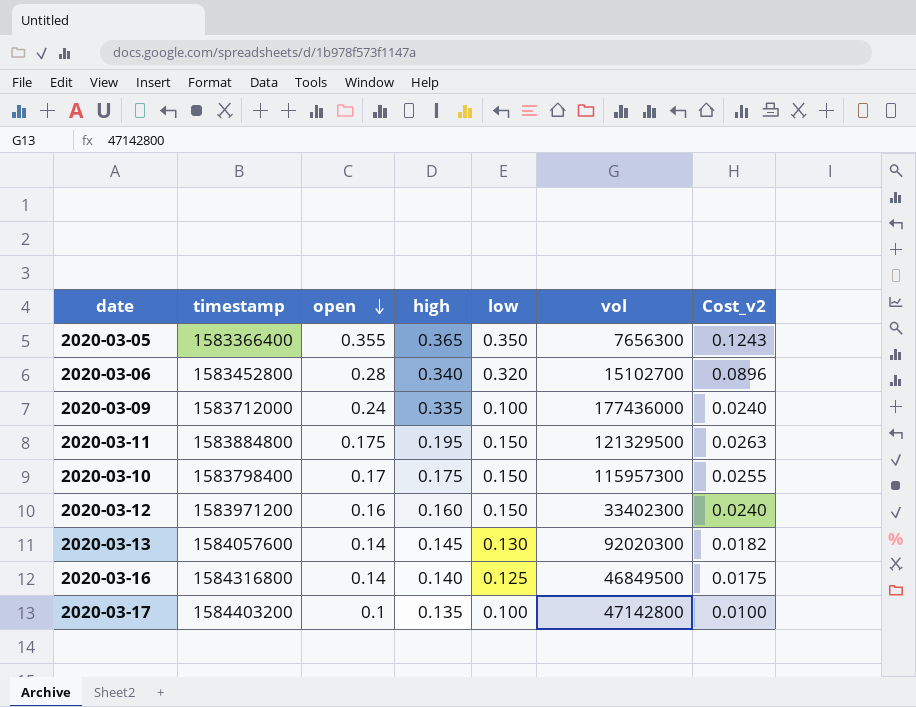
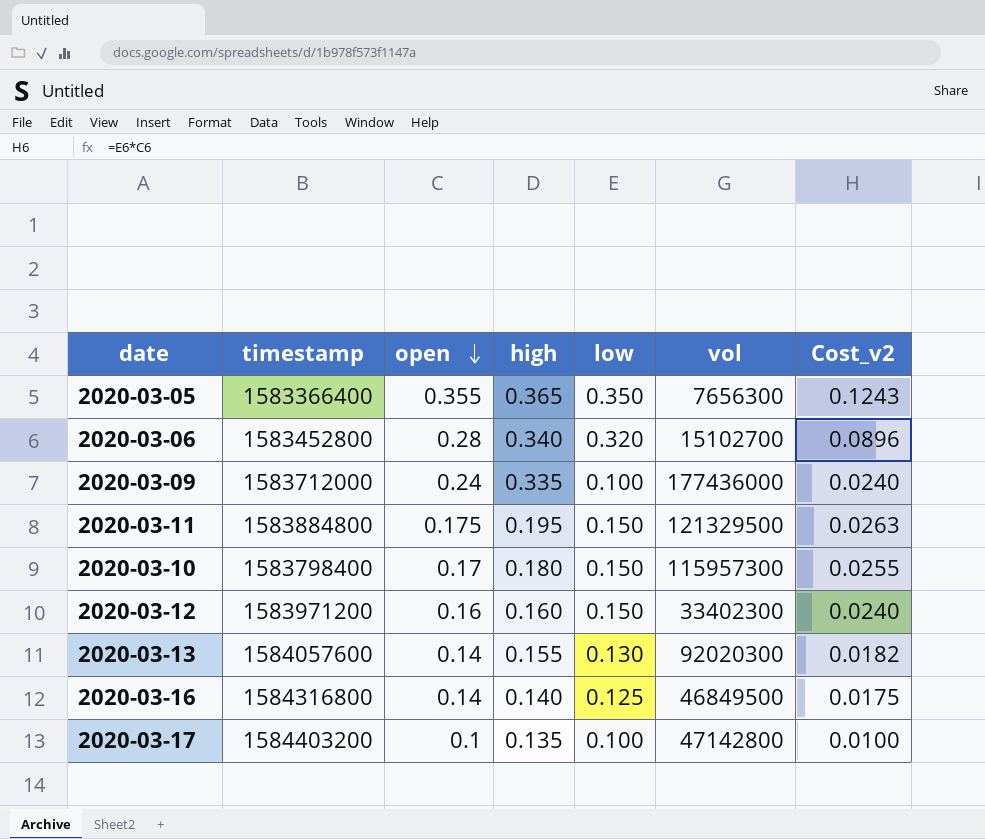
2020-03-10 | high: 0.175 -> 0.180
2020-03-13 | high: 0.145 -> 0.155

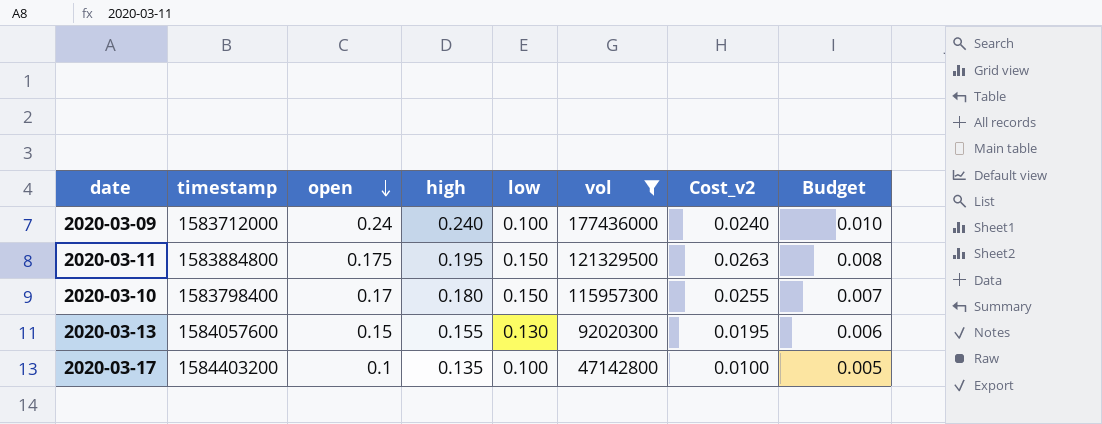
filter: none -> vol >= 47142800
column Budget | formula: none -> [high] * 0.04
2020-03-09 | high: 0.335 -> 0.240
2020-03-13 | open: 0.14 -> 0.15
2020-03-13 | Cost_v2: 0.0182 -> 0.0195

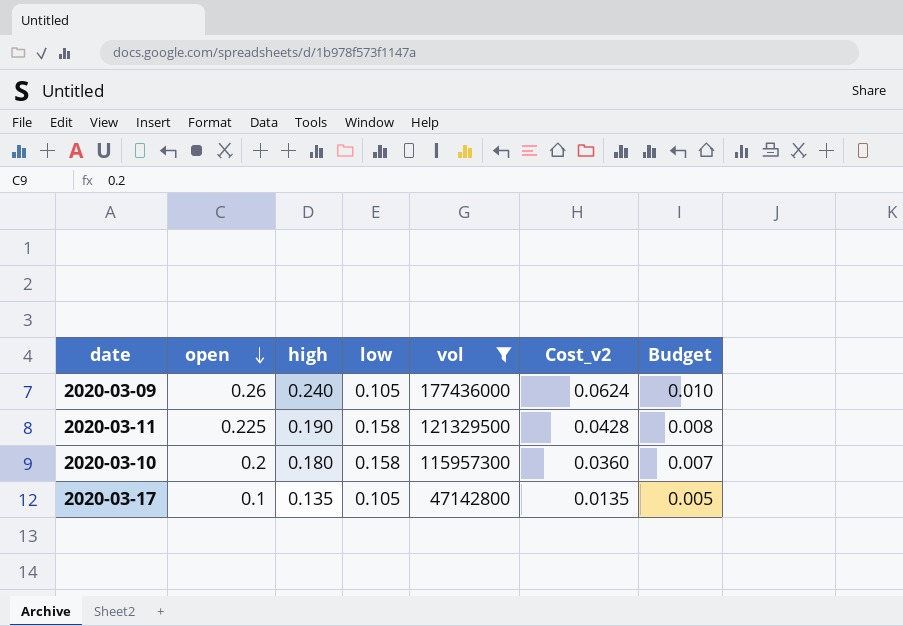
column timestamp | position: 2 -> none
column Cost_v2 | formula: [open] * [low] -> [open] * [high]
row 2020-03-13: 1584057600 | 0.15 | 0.155 | 0.130 | 92020300 | 0.0195 | 0.006 -> none
2020-03-09 | open: 0.24 -> 0.26
2020-03-09 | low: 0.100 -> 0.105
2020-03-11 | open: 0.175 -> 0.225
2020-03-11 | high: 0.195 -> 0.190
2020-03-11 | low: 0.150 -> 0.158
2020-03-10 | open: 0.17 -> 0.2
2020-03-10 | low: 0.150 -> 0.158
2020-03-17 | low: 0.100 -> 0.105

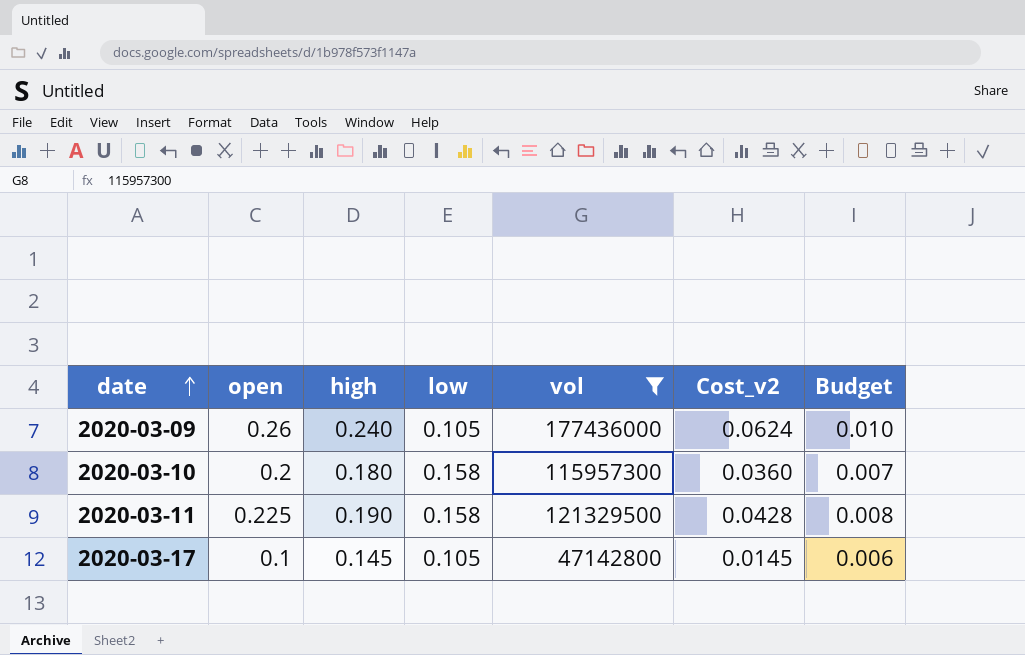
row order: open descending -> date ascending
2020-03-17 | high: 0.135 -> 0.145
2020-03-17 | Cost_v2: 0.0135 -> 0.0145
2020-03-17 | Budget: 0.005 -> 0.006

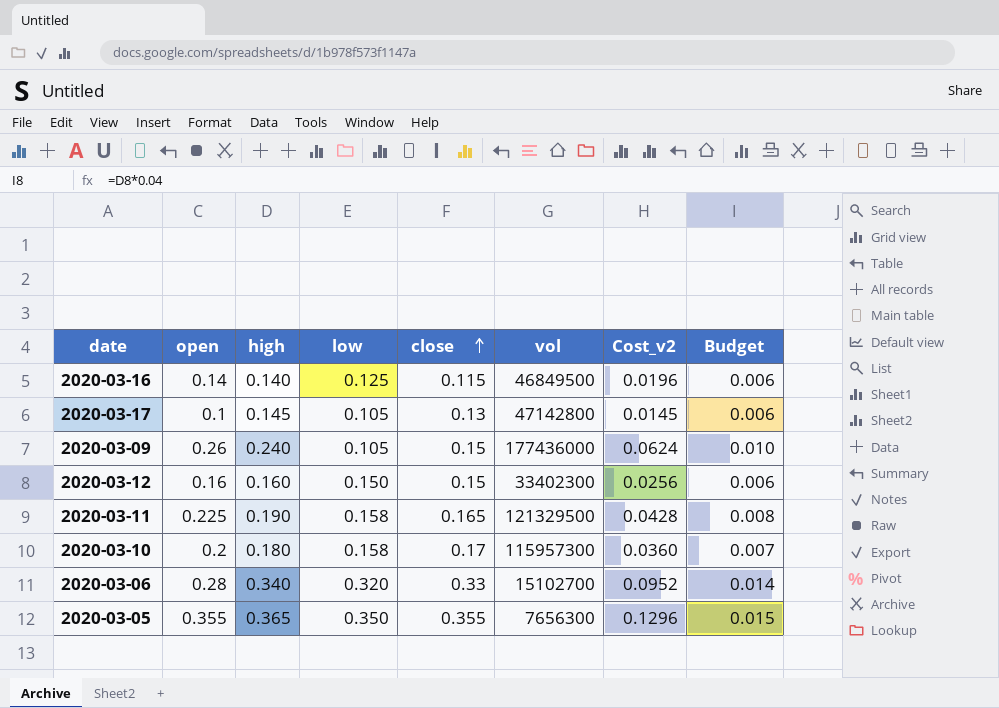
filter: vol >= 47142800 -> none
row order: date ascending -> close ascending
column close | position: none -> 5

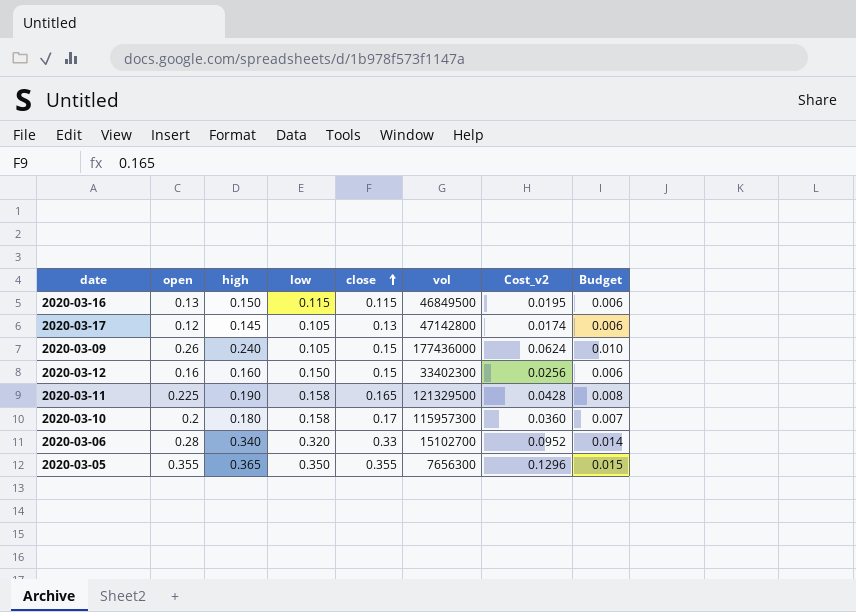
2020-03-16 | open: 0.14 -> 0.13
2020-03-16 | high: 0.140 -> 0.150
2020-03-16 | low: 0.125 -> 0.115
2020-03-16 | Cost_v2: 0.0196 -> 0.0195
2020-03-17 | open: 0.1 -> 0.12
2020-03-17 | Cost_v2: 0.0145 -> 0.0174

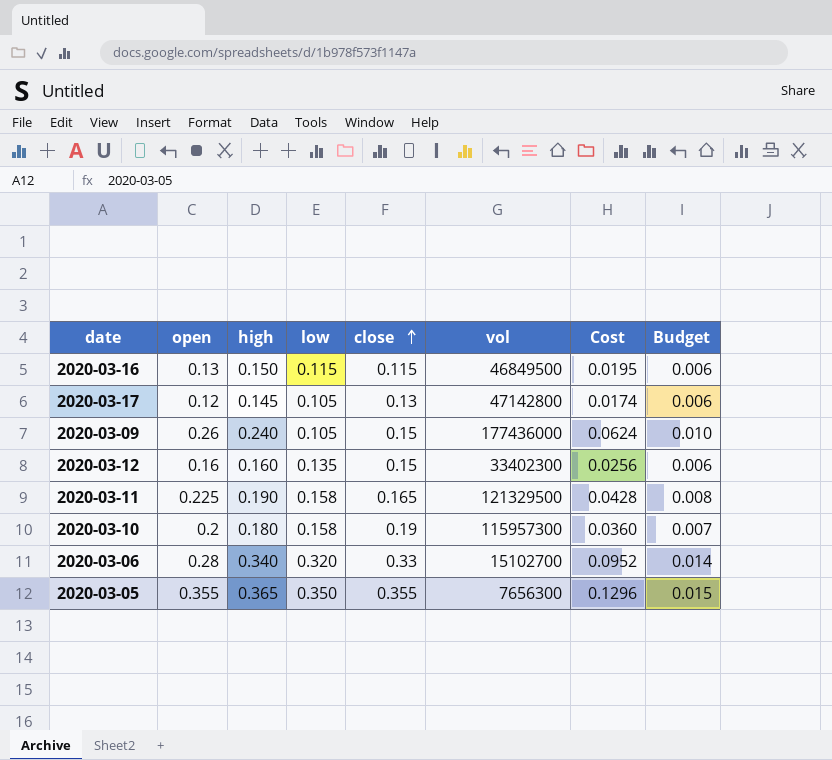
column name: Cost_v2 -> Cost
2020-03-12 | low: 0.150 -> 0.135
2020-03-10 | close: 0.17 -> 0.19

